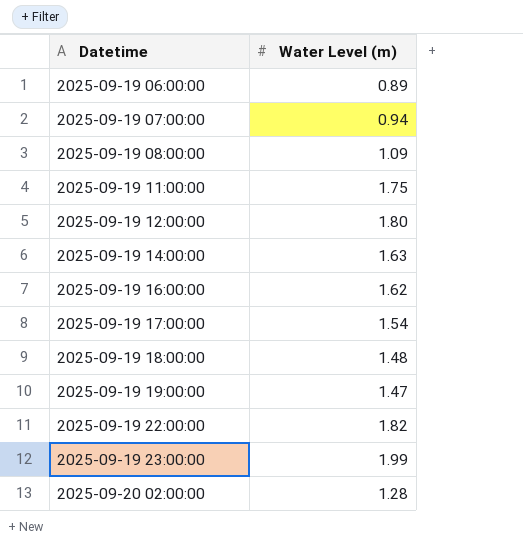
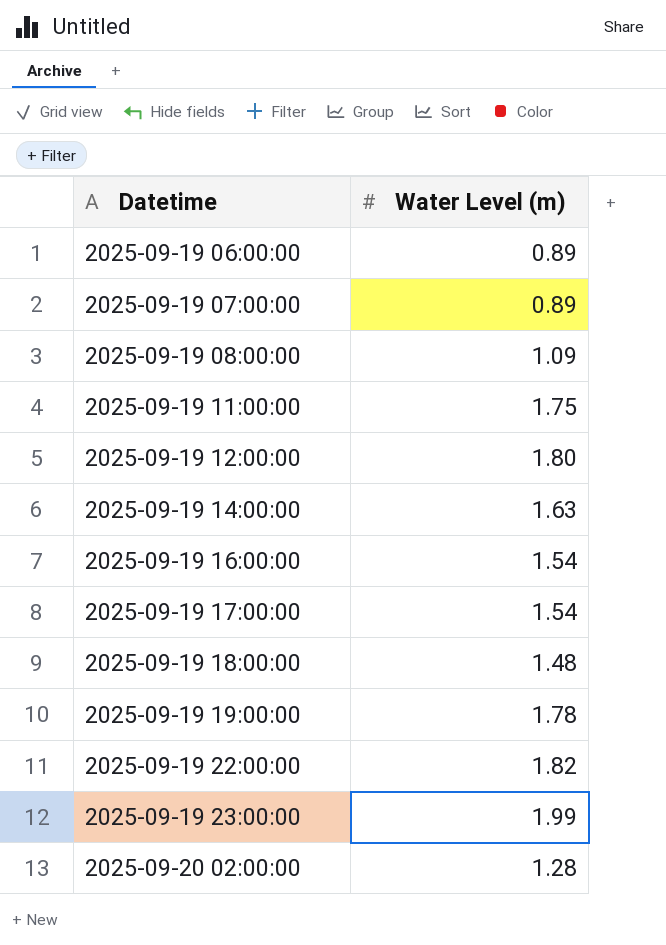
2025-09-19 07:00:00 | Water Level (m): 0.94 -> 0.89
2025-09-19 16:00:00 | Water Level (m): 1.62 -> 1.54
2025-09-19 19:00:00 | Water Level (m): 1.47 -> 1.78

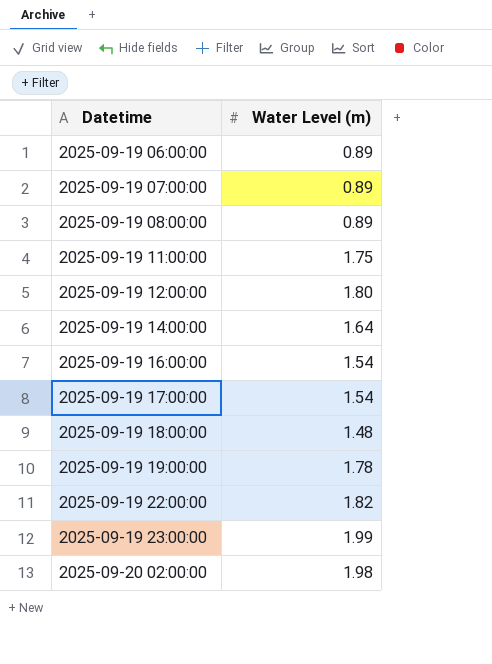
2025-09-19 08:00:00 | Water Level (m): 1.09 -> 0.89
2025-09-19 14:00:00 | Water Level (m): 1.63 -> 1.64
2025-09-20 02:00:00 | Water Level (m): 1.28 -> 1.98

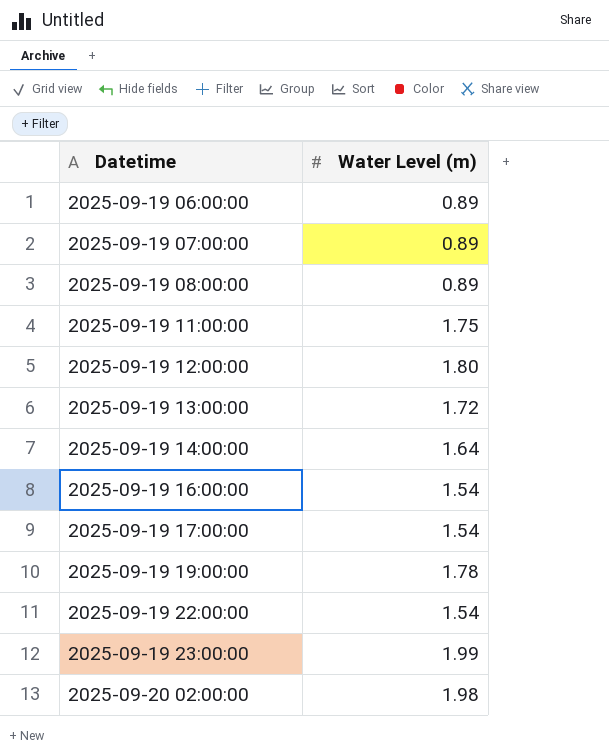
row 2025-09-19 18:00:00: 1.48 -> none
row 2025-09-19 13:00:00: none -> 1.72
2025-09-19 22:00:00 | Water Level (m): 1.82 -> 1.54

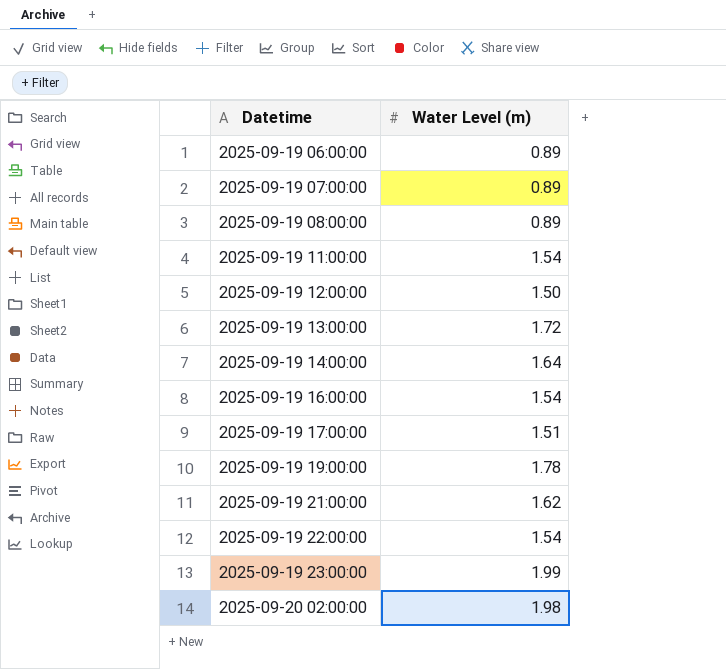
2025-09-19 11:00:00 | Water Level (m): 1.75 -> 1.54
2025-09-19 12:00:00 | Water Level (m): 1.80 -> 1.50
2025-09-19 17:00:00 | Water Level (m): 1.54 -> 1.51
row 2025-09-19 21:00:00: none -> 1.62

